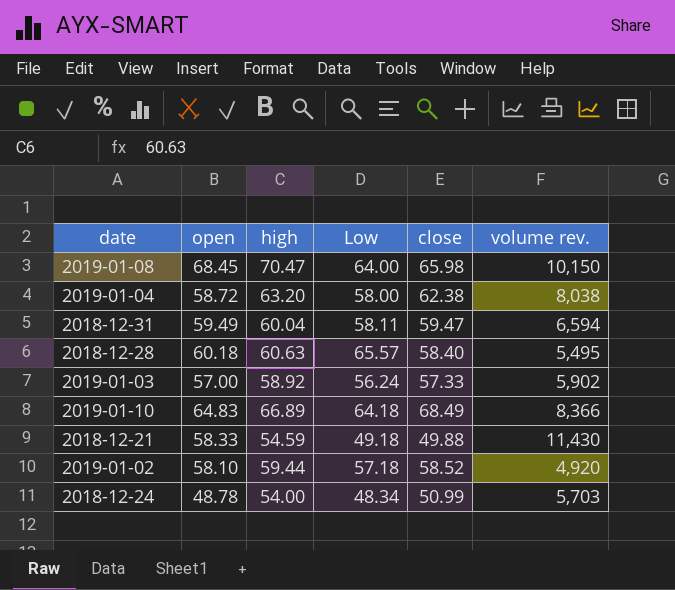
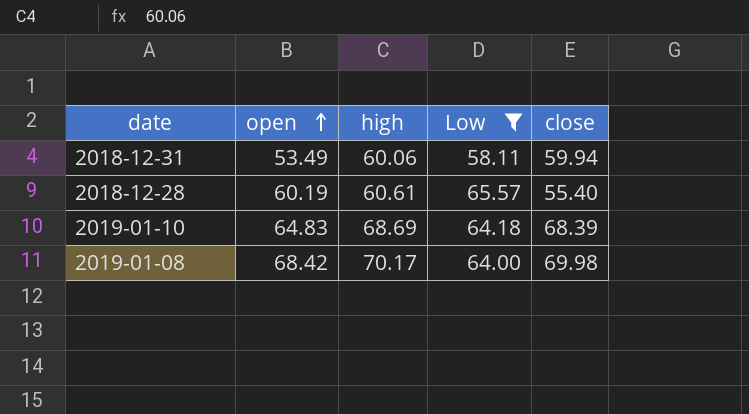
filter: none -> Low >= 58.11
row order: none -> open ascending
column volume rev. | position: 6 -> none
2018-12-31 | open: 59.49 -> 53.49
2018-12-31 | high: 60.04 -> 60.06
2018-12-31 | close: 59.47 -> 59.94
2018-12-28 | open: 60.18 -> 60.19
2018-12-28 | high: 60.63 -> 60.61
2018-12-28 | close: 58.40 -> 55.40
2019-01-10 | high: 66.89 -> 68.69
2019-01-10 | close: 68.49 -> 68.39
2019-01-08 | open: 68.45 -> 68.42
2019-01-08 | high: 70.47 -> 70.17
2019-01-08 | close: 65.98 -> 69.98

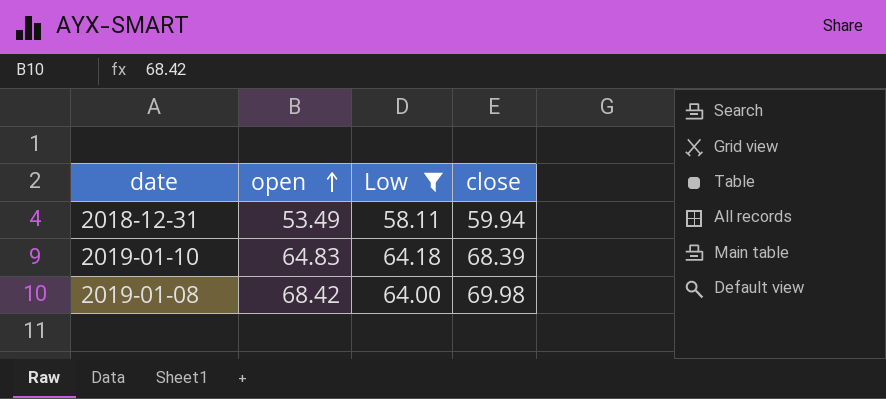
column high | position: 3 -> none
row 2018-12-28: 60.19 | 60.61 | 65.57 | 55.40 -> none

